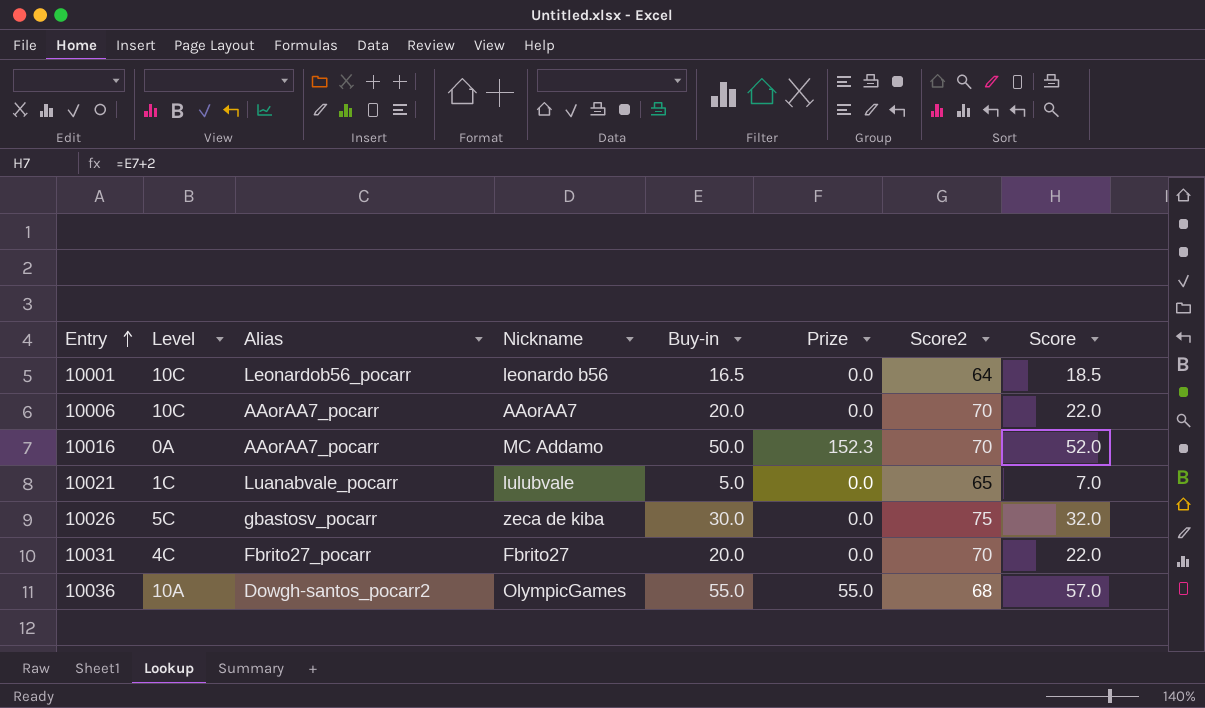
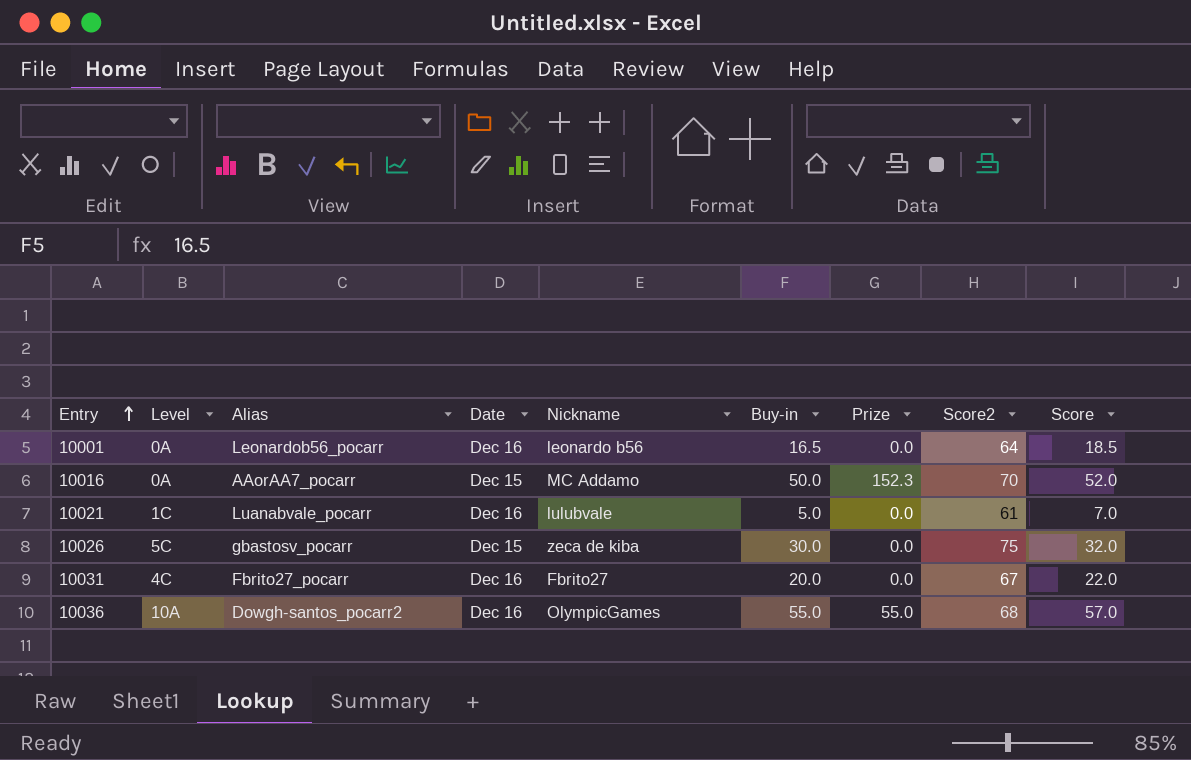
column Date | position: none -> 4
row 10006: 10C | AAorAA7_pocarr | AAorAA7 | 20.0 | 0.0 | 70 | 22.0 -> none
10001 | Level: 10C -> 0A
10021 | Score2: 65 -> 61
10031 | Score2: 70 -> 67

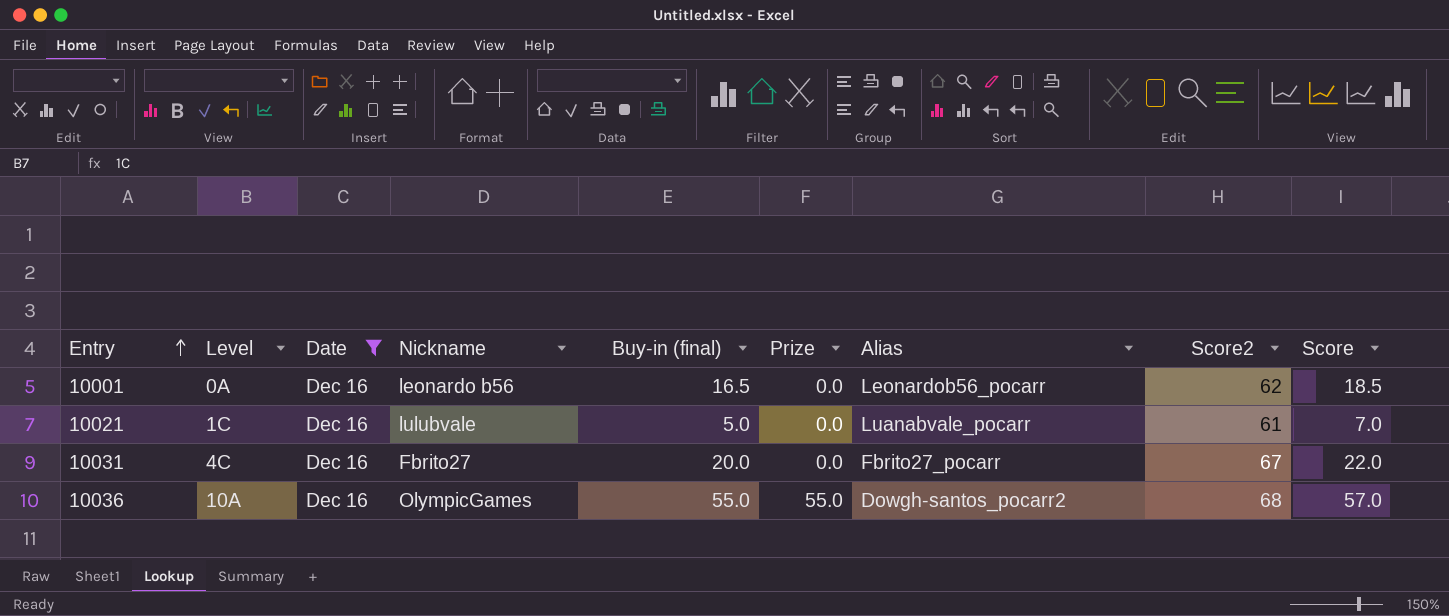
filter: none -> Date = Dec 16
column name: Buy-in -> Buy-in (final)
column Alias | position: 3 -> 7
10001 | Score2: 64 -> 62

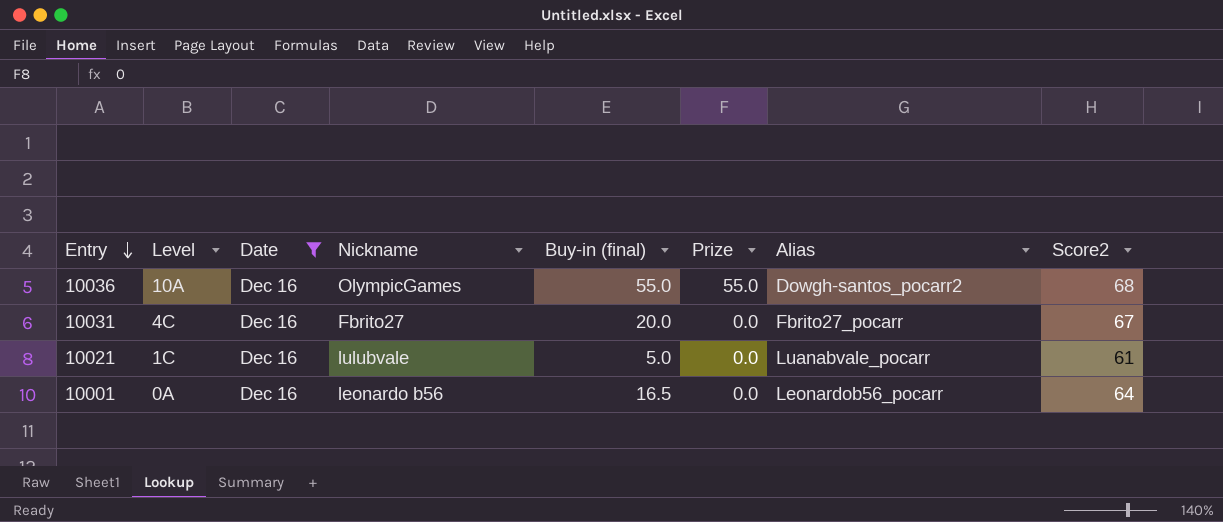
row order: Entry ascending -> Entry descending
column Score | formula: [Buy-in (final)] + 2 -> none
10001 | Score2: 62 -> 64

